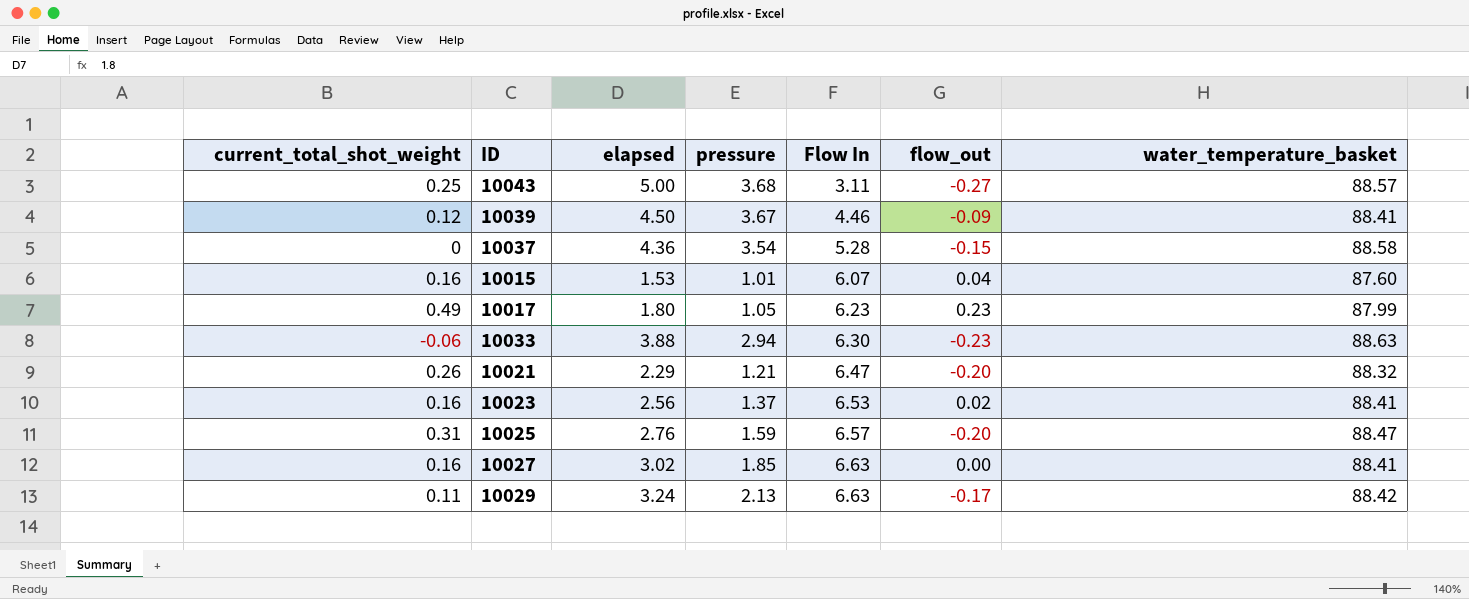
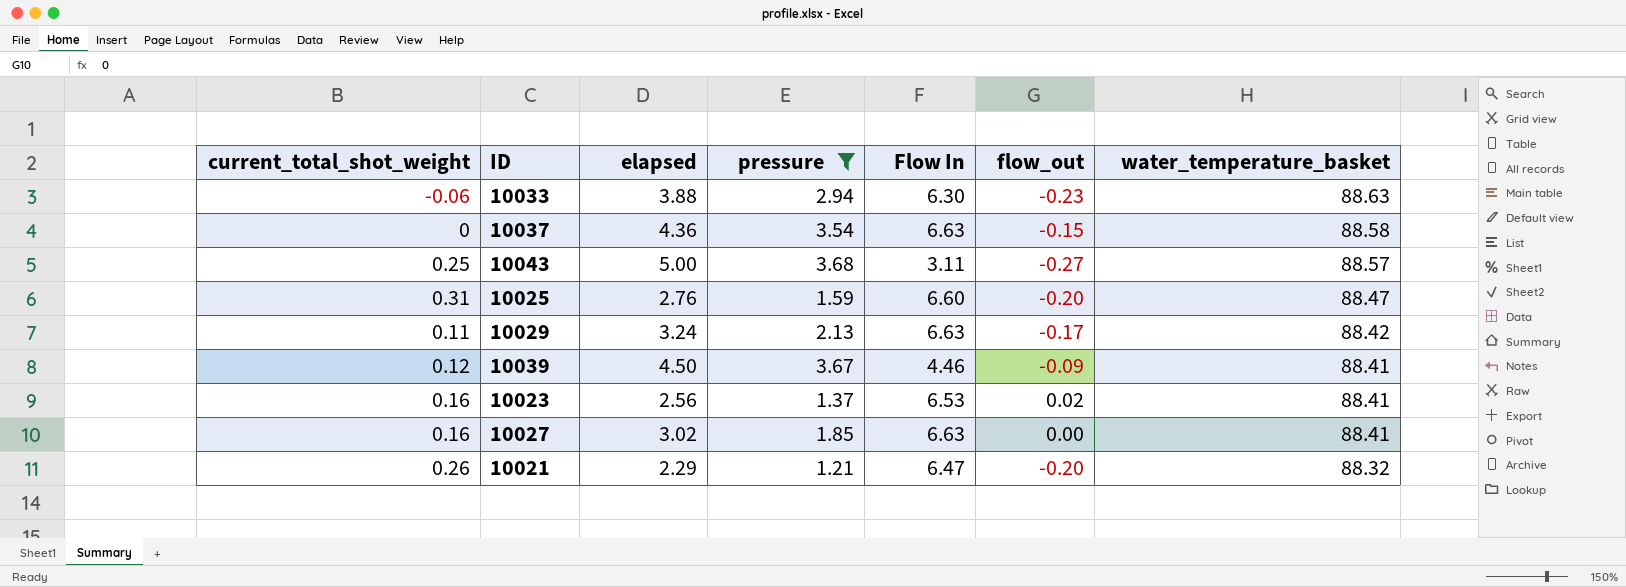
filter: none -> pressure >= 1.21
row order: Flow In ascending -> water_temperature_basket descending
10037 | Flow In: 5.28 -> 6.63
10025 | Flow In: 6.57 -> 6.60

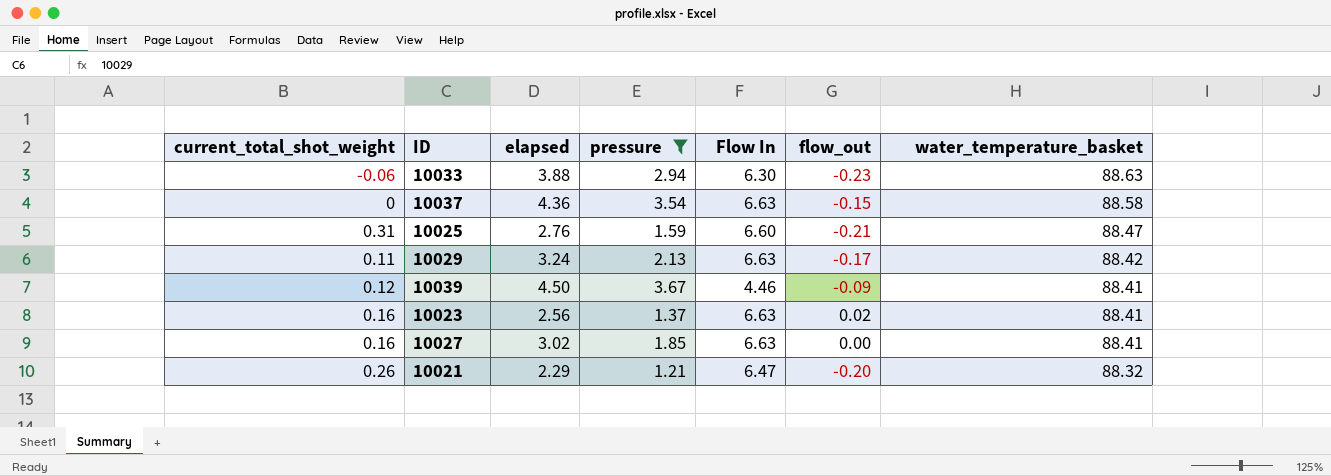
row 10043: 0.25 | 5.00 | 3.68 | 3.11 | -0.27 | 88.57 -> none
10025 | flow_out: -0.20 -> -0.21
10023 | Flow In: 6.53 -> 6.63

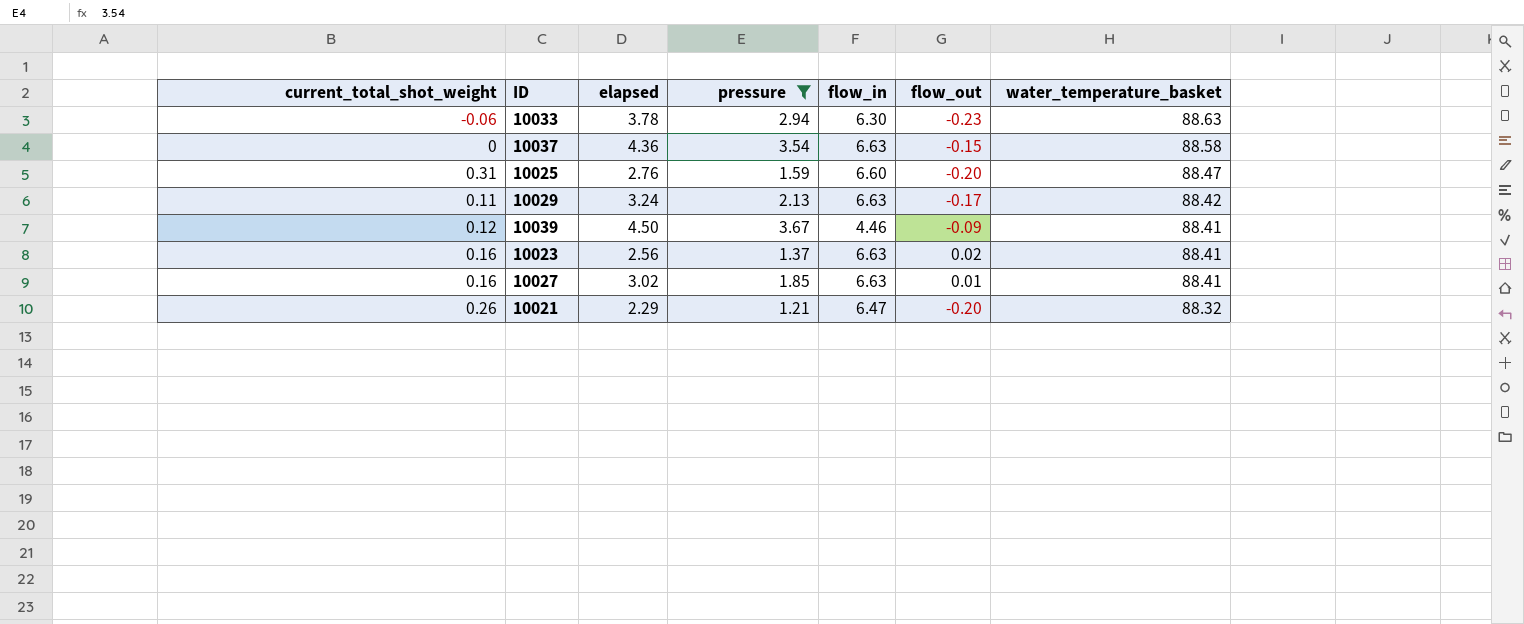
column name: Flow In -> flow_in
10033 | elapsed: 3.88 -> 3.78
10025 | flow_out: -0.21 -> -0.20
10027 | flow_out: 0.00 -> 0.01

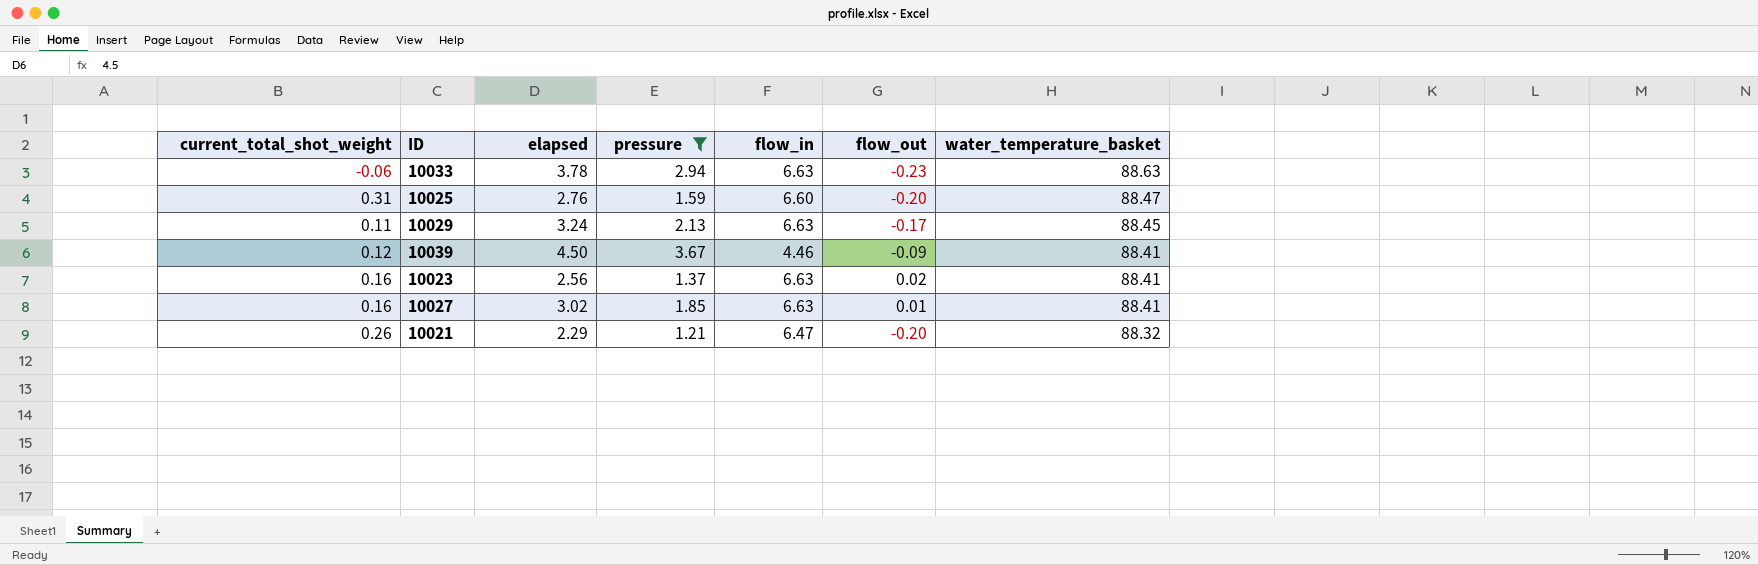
row 10037: 0 | 4.36 | 3.54 | 6.63 | -0.15 | 88.58 -> none
10033 | flow_in: 6.30 -> 6.63
10029 | water_temperature_basket: 88.42 -> 88.45

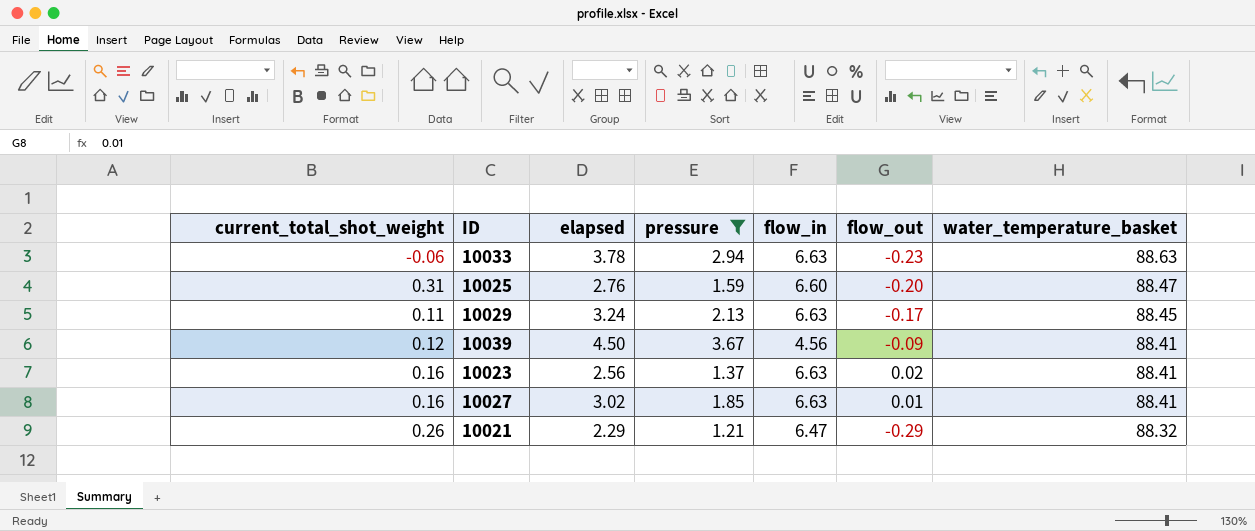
10039 | flow_in: 4.46 -> 4.56
10021 | flow_out: -0.20 -> -0.29

